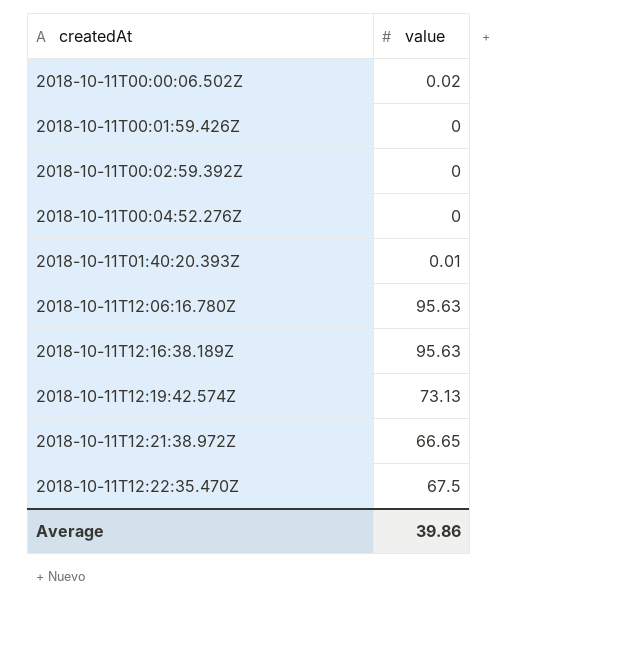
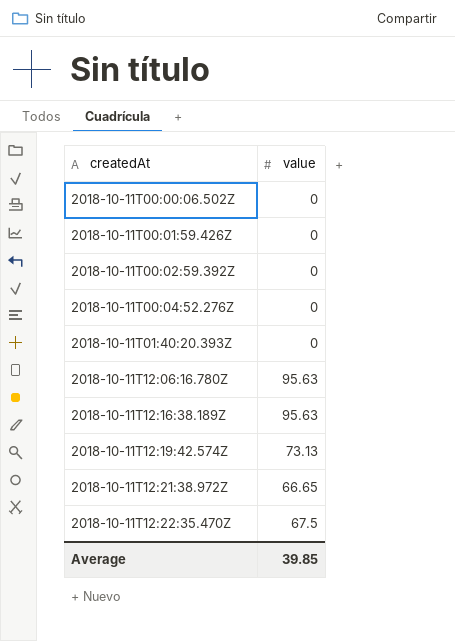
2018-10-11T00:00:06.502Z | value: 0.02 -> 0
2018-10-11T01:40:20.393Z | value: 0.01 -> 0
Average | value: 39.86 -> 39.85

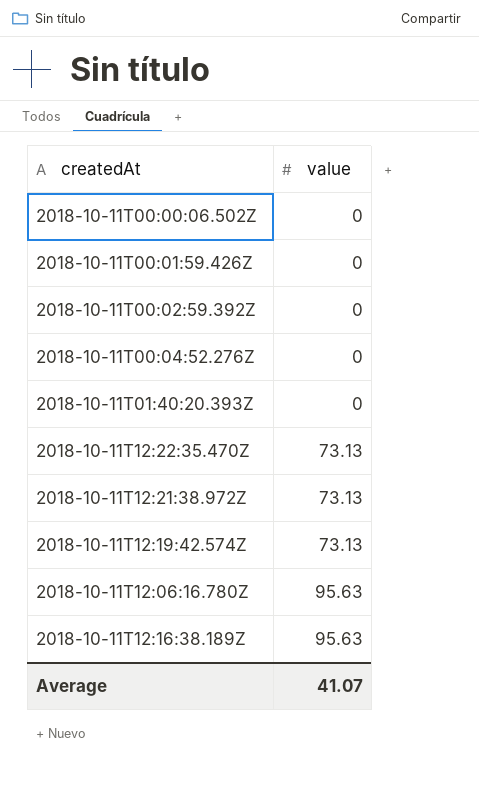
row order: createdAt ascending -> value ascending
2018-10-11T12:22:35.470Z | value: 67.5 -> 73.13
2018-10-11T12:21:38.972Z | value: 66.65 -> 73.13
Average | value: 39.85 -> 41.07

